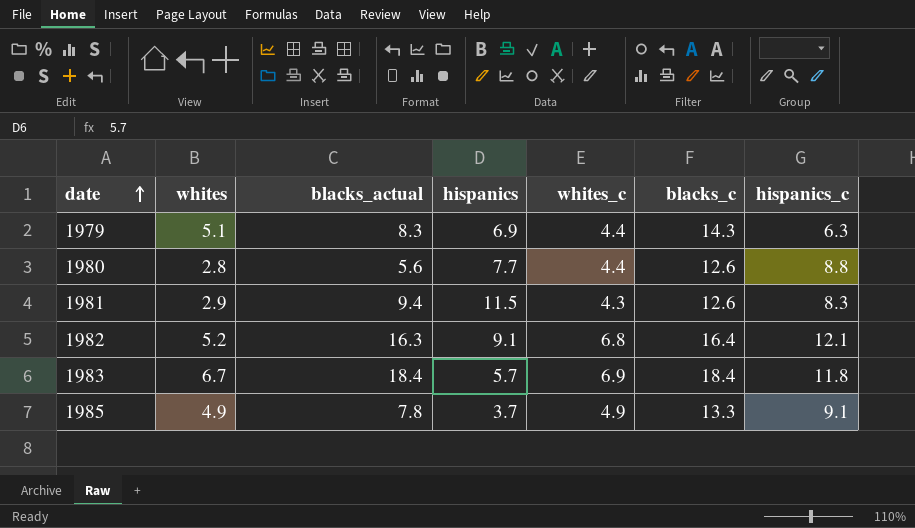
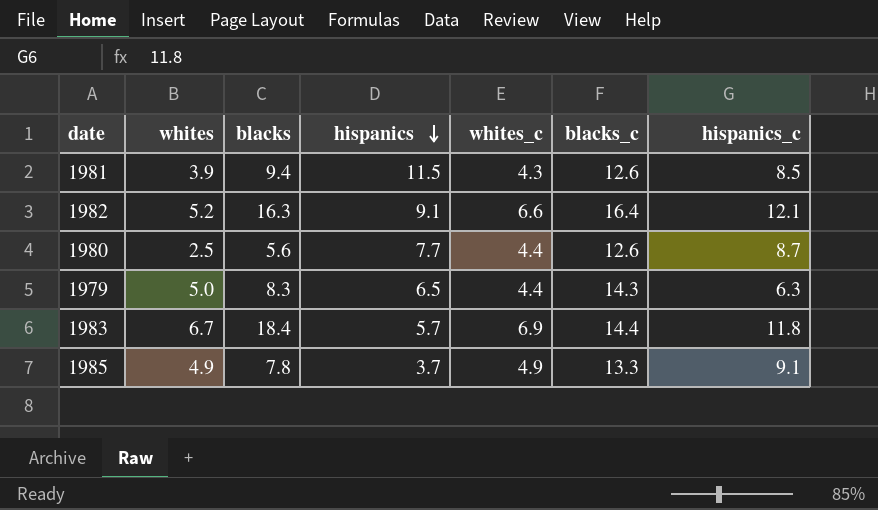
row order: date ascending -> hispanics descending
column name: blacks_actual -> blacks
1981 | whites: 2.9 -> 3.9
1981 | hispanics_c: 8.3 -> 8.5
1982 | whites_c: 6.8 -> 6.6
1980 | whites: 2.8 -> 2.5
1980 | hispanics_c: 8.8 -> 8.7
1979 | whites: 5.1 -> 5.0
1979 | hispanics: 6.9 -> 6.5
1983 | blacks_c: 18.4 -> 14.4

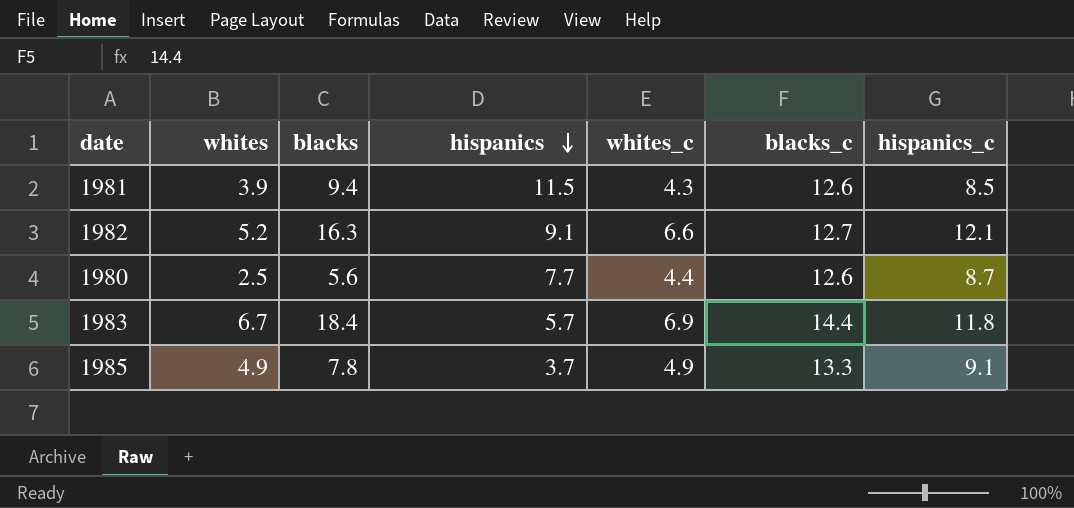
row 1979: 5.0 | 8.3 | 6.5 | 4.4 | 14.3 | 6.3 -> none
1982 | blacks_c: 16.4 -> 12.7

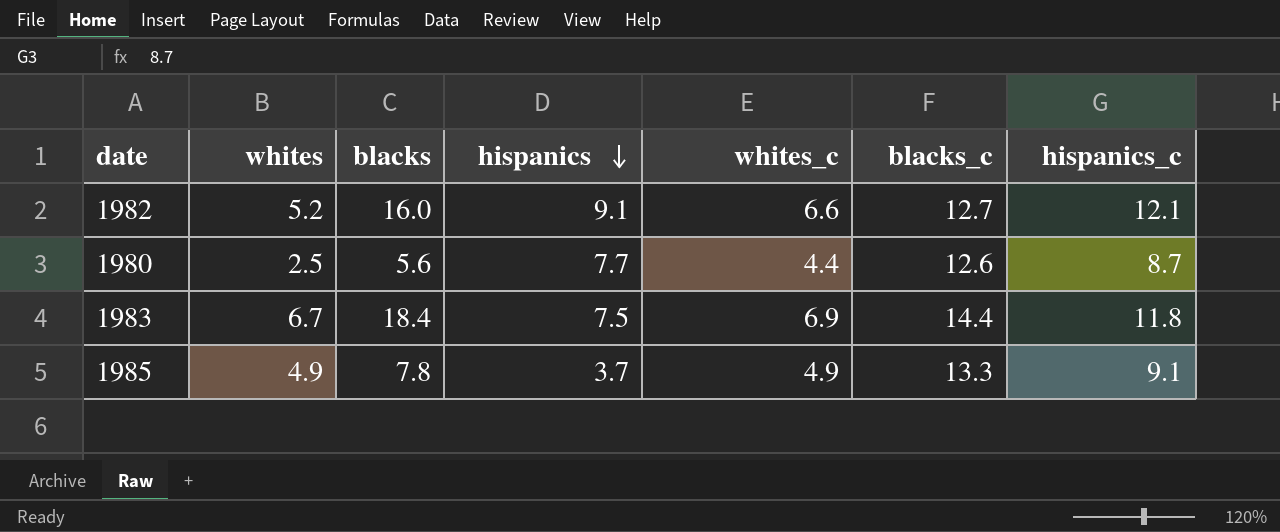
row 1981: 3.9 | 9.4 | 11.5 | 4.3 | 12.6 | 8.5 -> none
1982 | blacks: 16.3 -> 16.0
1983 | hispanics: 5.7 -> 7.5

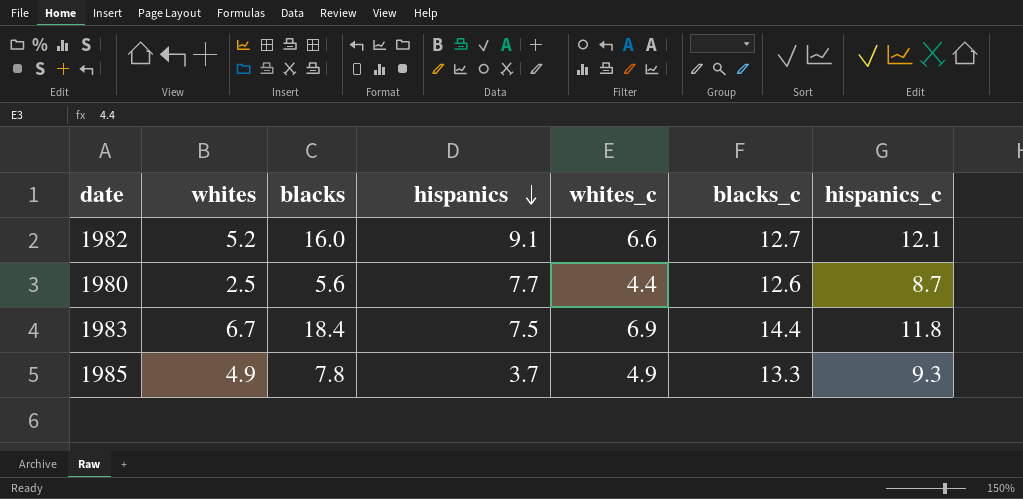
1985 | hispanics_c: 9.1 -> 9.3

